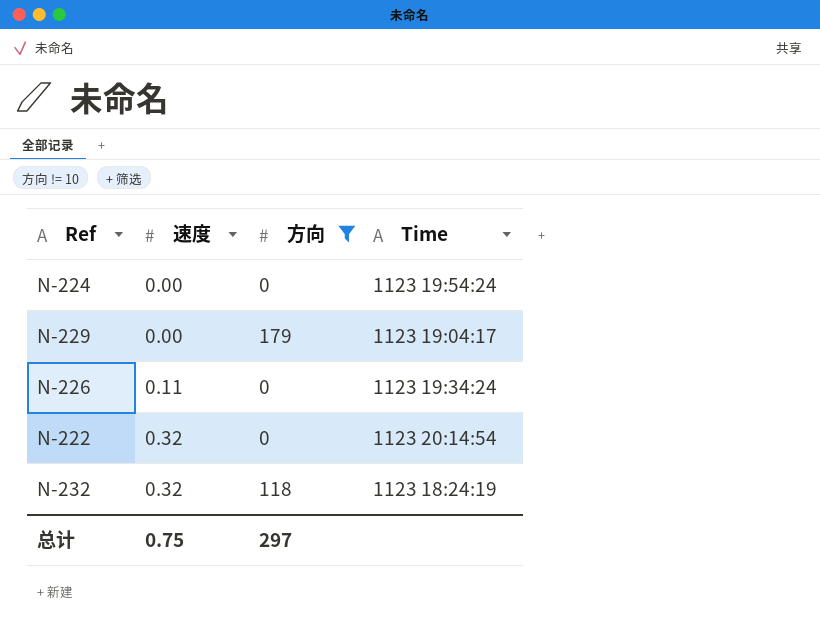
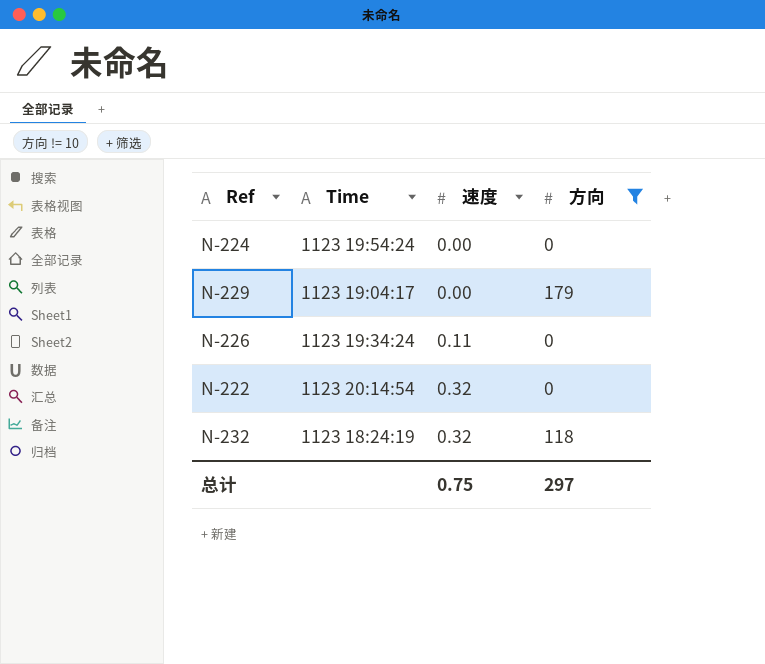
column Time | position: 4 -> 2

